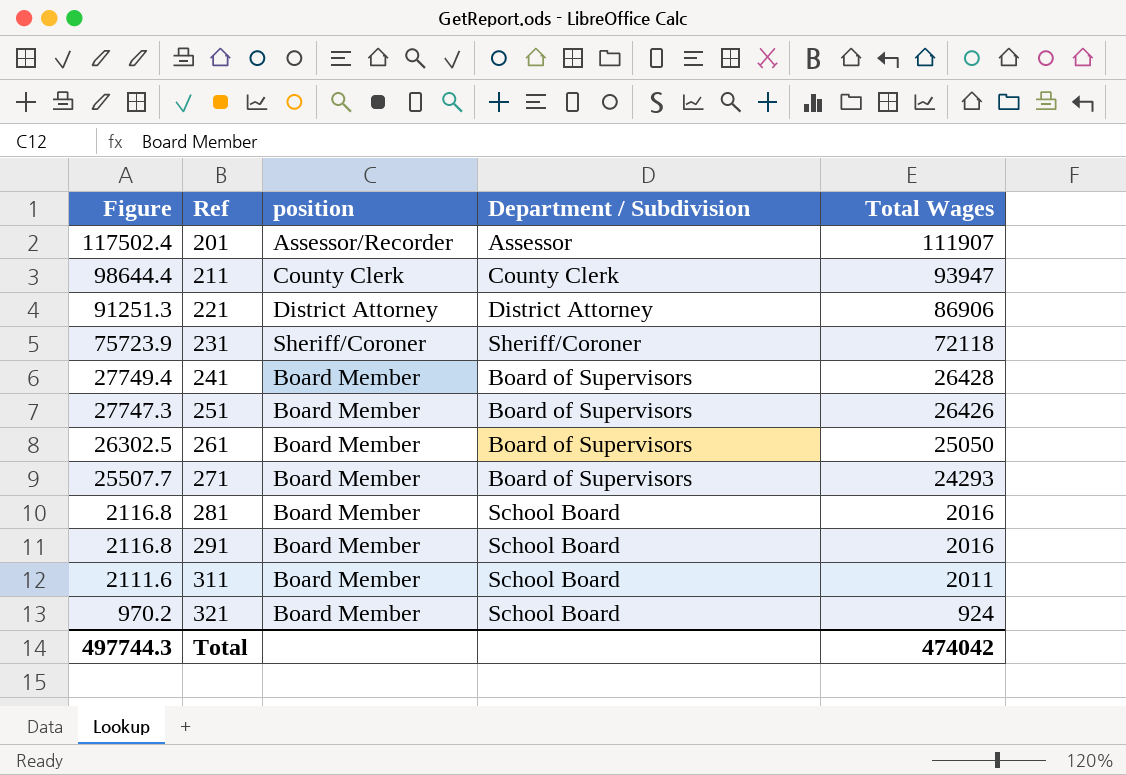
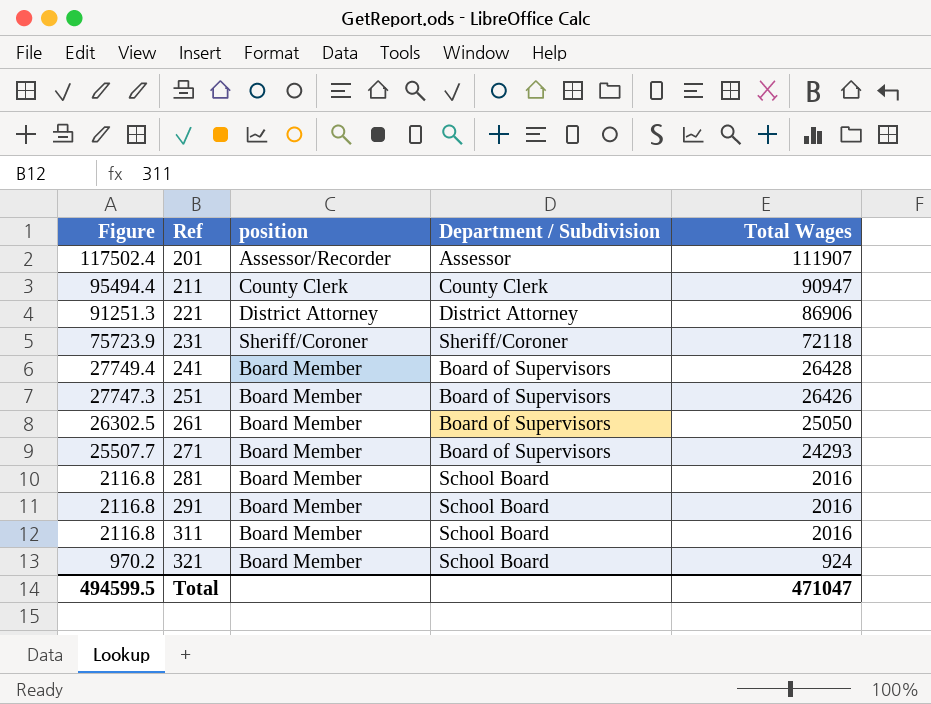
211 | Figure: 98644.4 -> 95494.4
211 | Total Wages: 93947 -> 90947
311 | Figure: 2111.6 -> 2116.8
311 | Total Wages: 2011 -> 2016
Total | Figure: 497744.3 -> 494599.5
Total | Total Wages: 474042 -> 471047

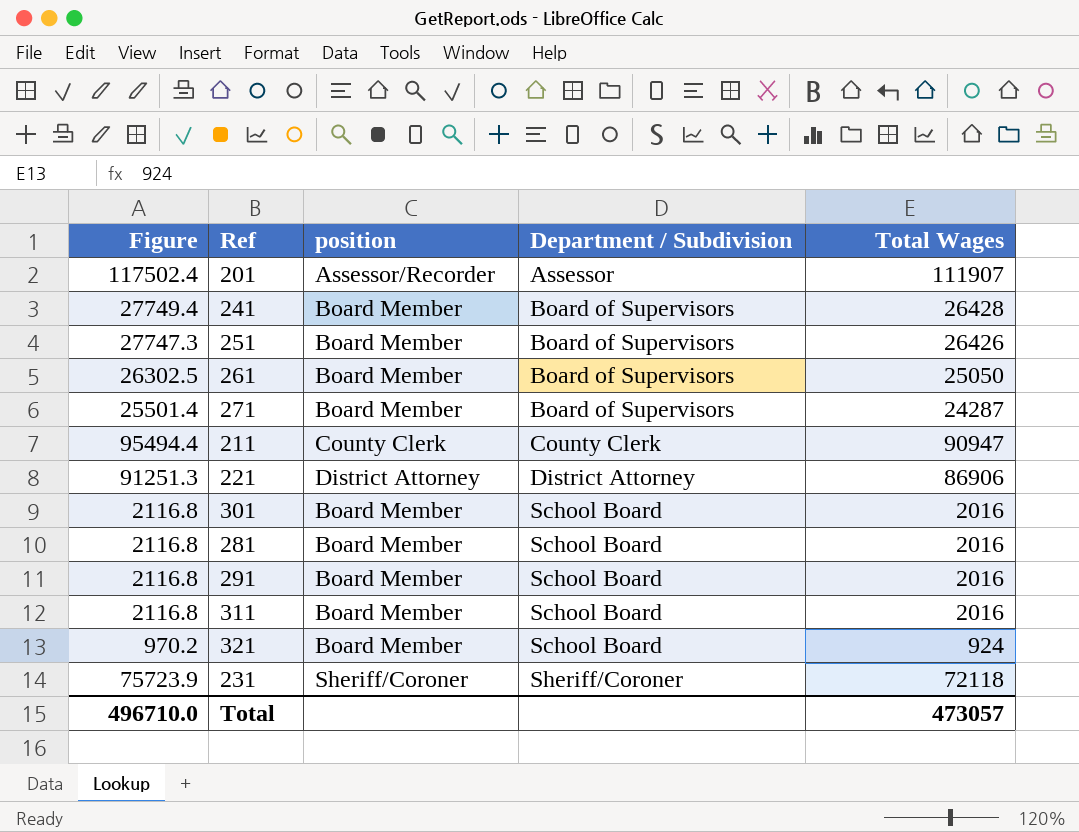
row order: Figure descending -> Department / Subdivision ascending
271 | Figure: 25507.7 -> 25501.4
271 | Total Wages: 24293 -> 24287
row 301: none -> 2116.8 | Board Member | School Board | 2016
Total | Figure: 494599.5 -> 496710.0
Total | Total Wages: 471047 -> 473057

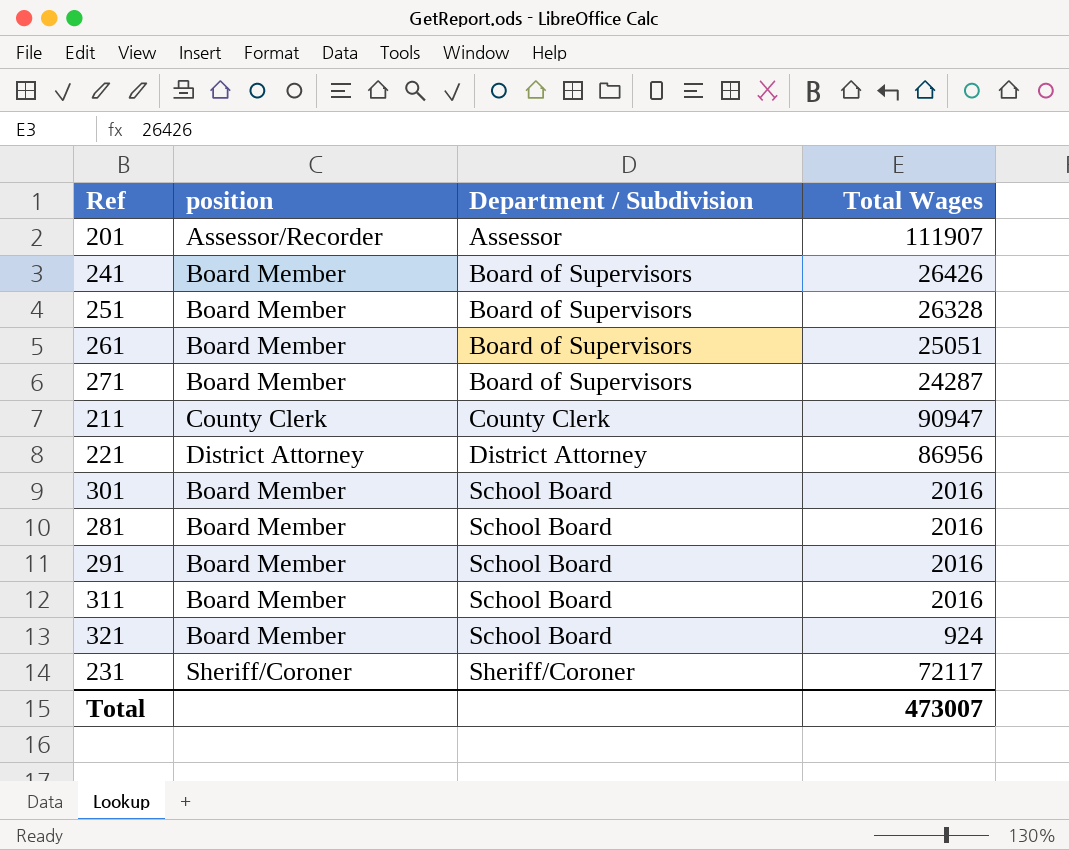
column Figure | formula: [Total Wages] * 1.05 -> none
241 | Total Wages: 26428 -> 26426
251 | Total Wages: 26426 -> 26328
261 | Total Wages: 25050 -> 25051
221 | Total Wages: 86906 -> 86956
231 | Total Wages: 72118 -> 72117
Total | Total Wages: 473057 -> 473007

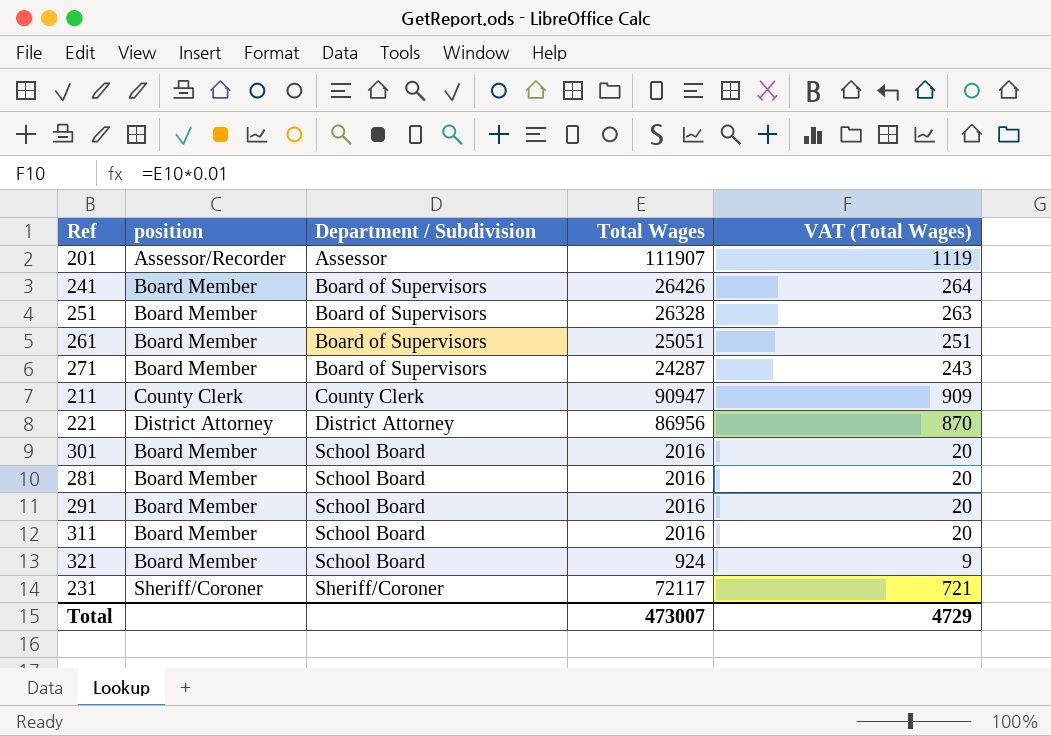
column VAT (Total Wages) | formula: none -> [Total Wages] * 0.01

